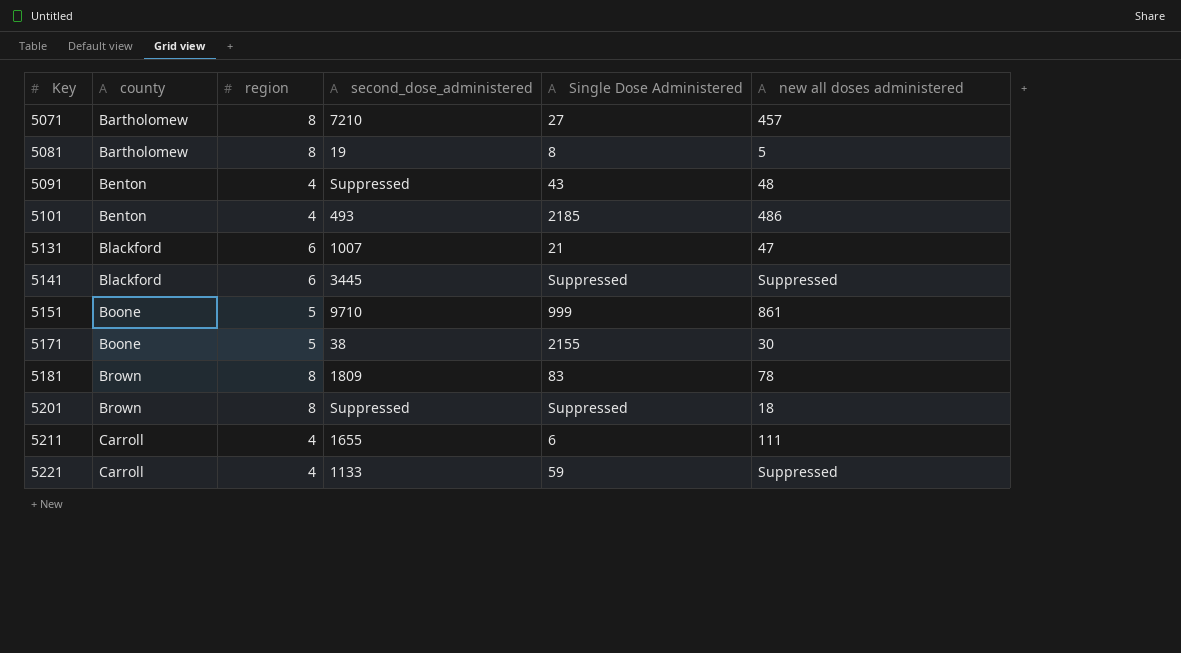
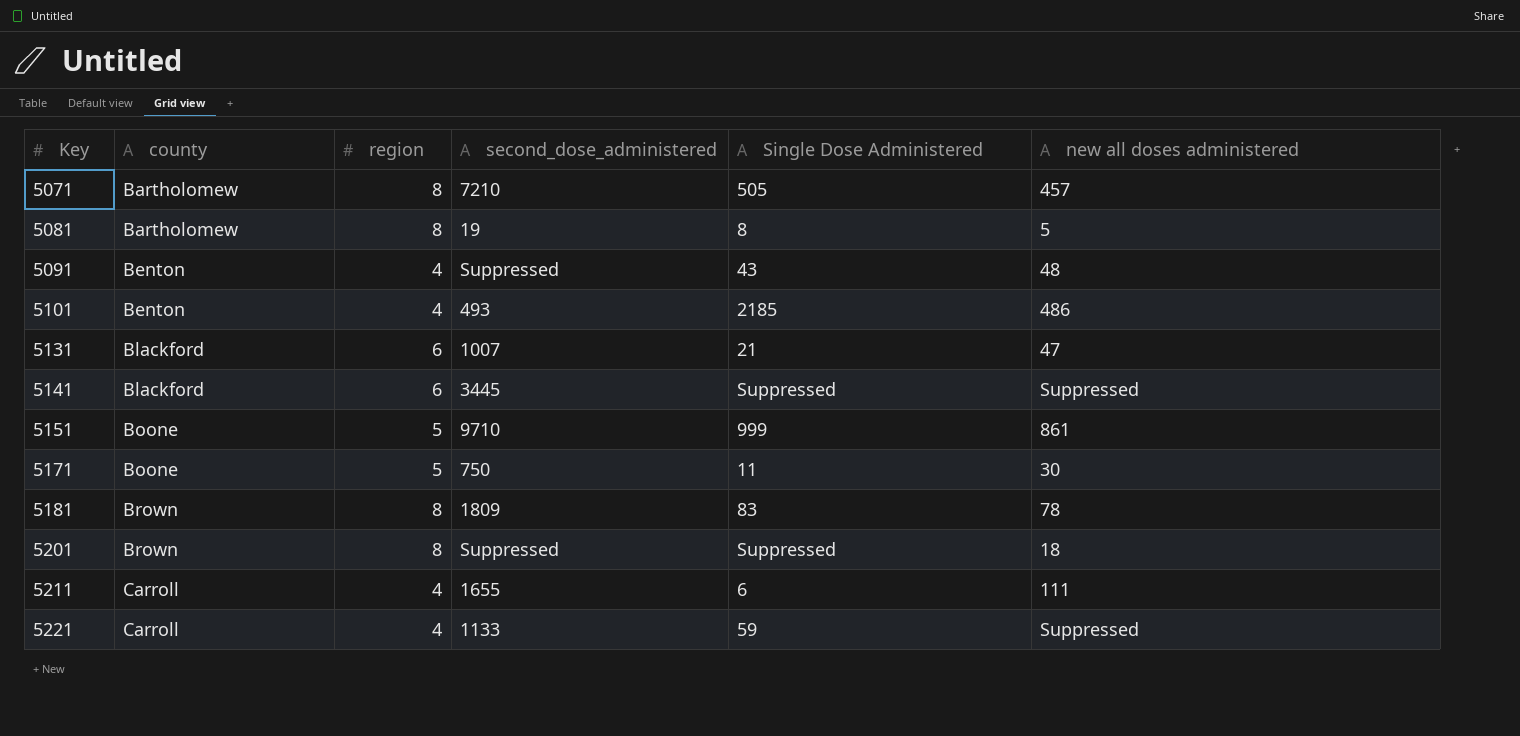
5071 | Single Dose Administered: 27 -> 505
5171 | second_dose_administered: 38 -> 750
5171 | Single Dose Administered: 2155 -> 11

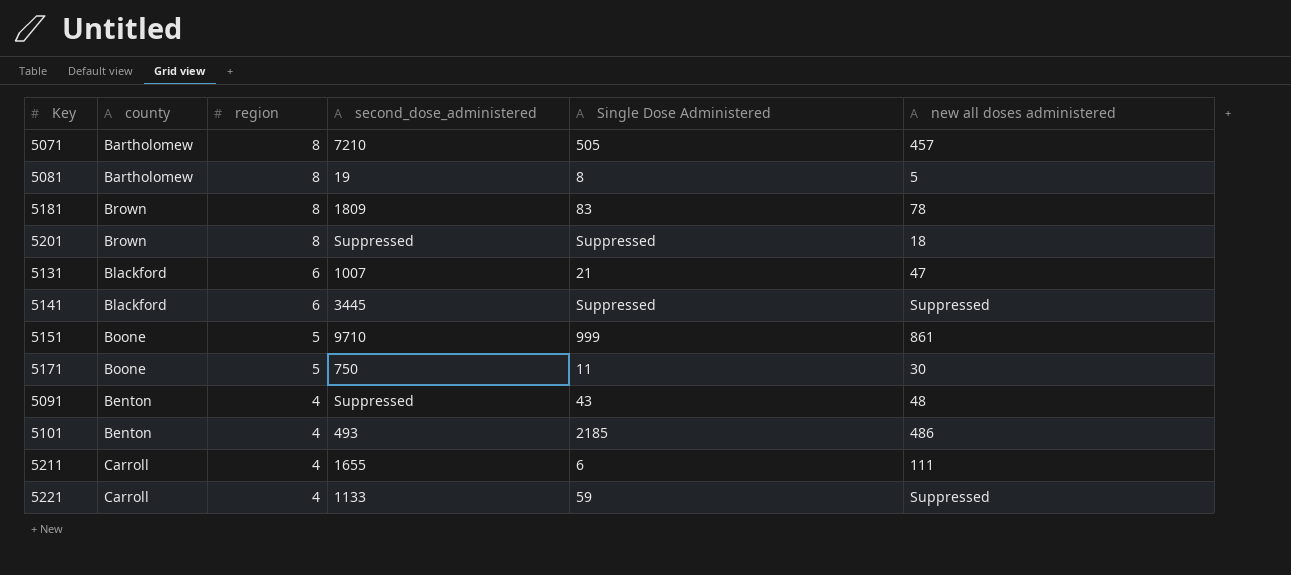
row order: Key ascending -> region descending

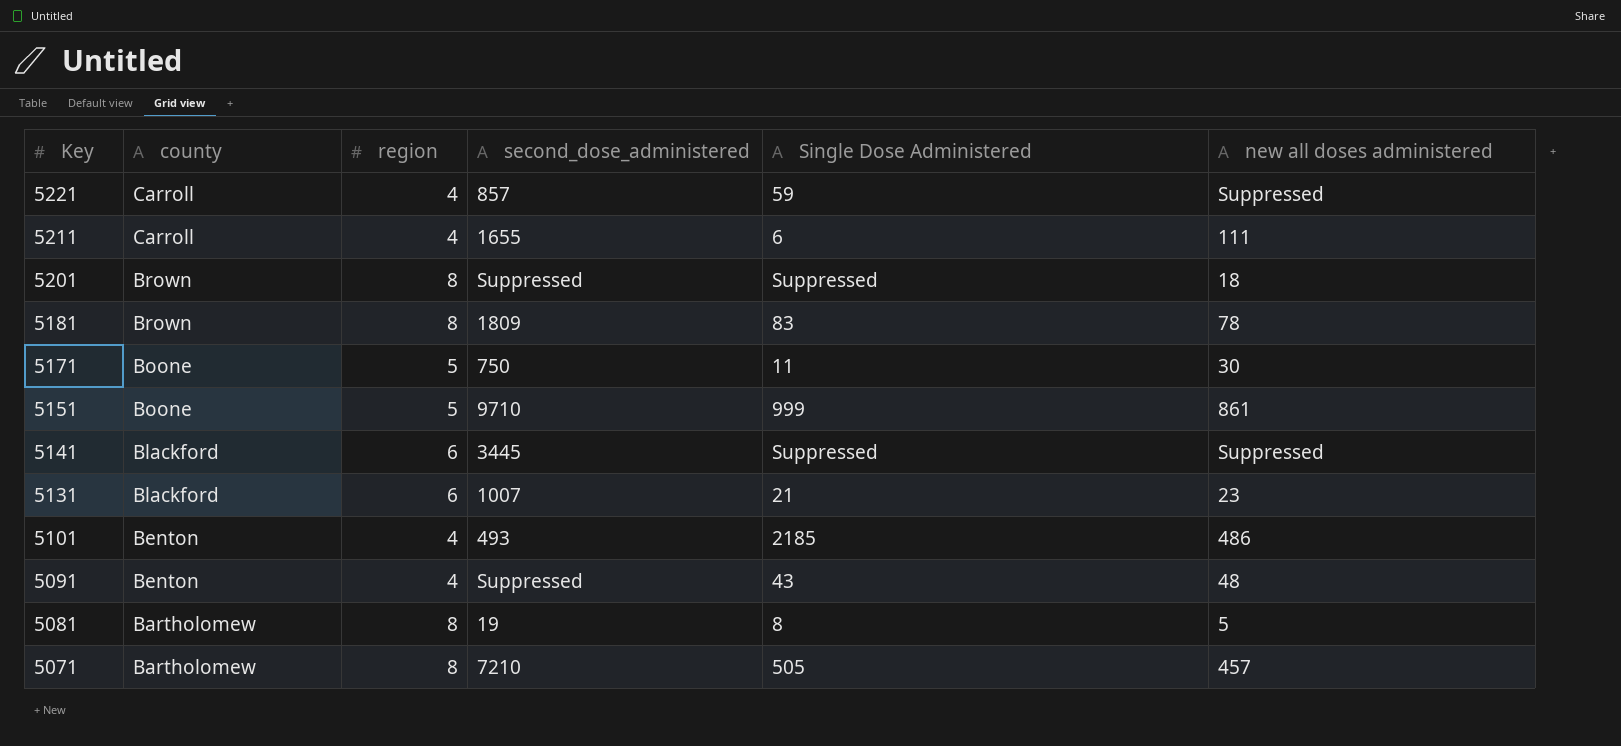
row order: region descending -> Key descending
5221 | second_dose_administered: 1133 -> 857
5131 | new all doses administered: 47 -> 23

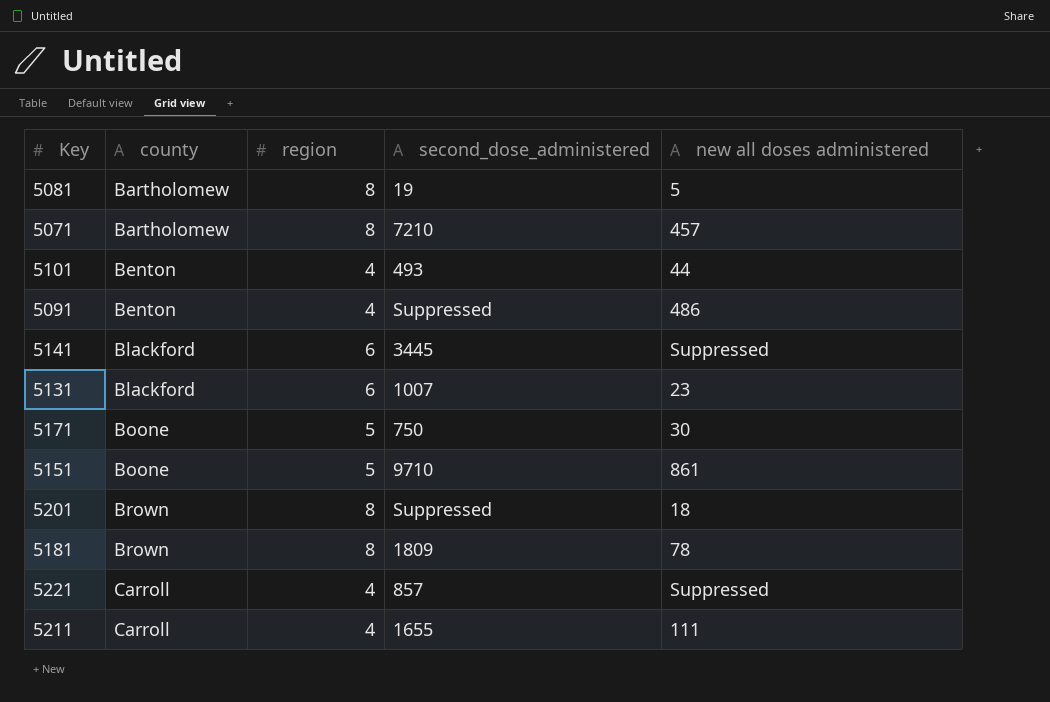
row order: Key descending -> county ascending
column Single Dose Administered | position: 5 -> none
5101 | new all doses administered: 486 -> 44
5091 | new all doses administered: 48 -> 486

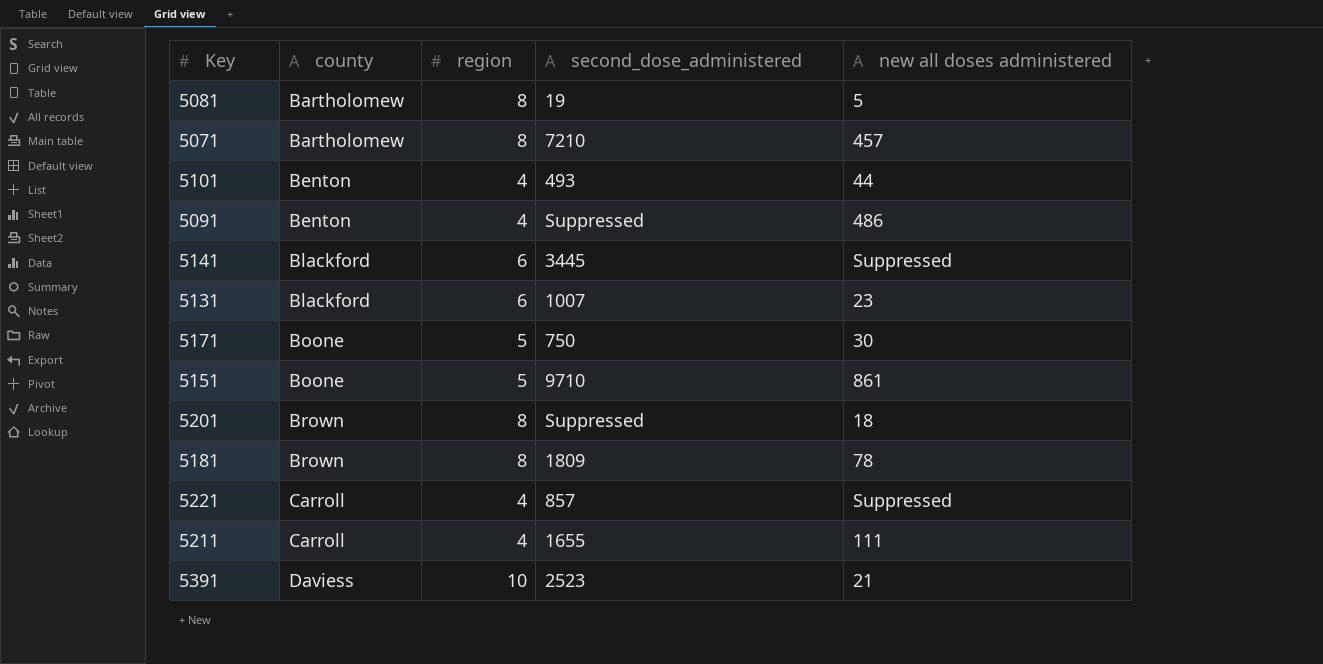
row 5391: none -> Daviess | 10 | 2523 | 21

